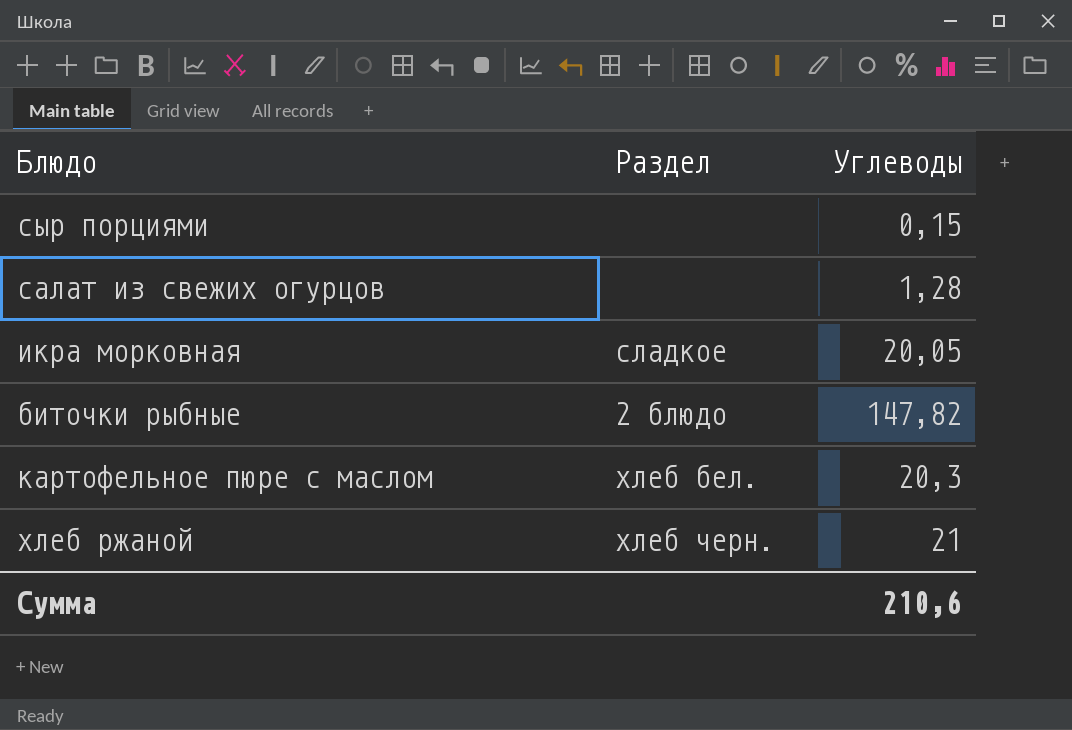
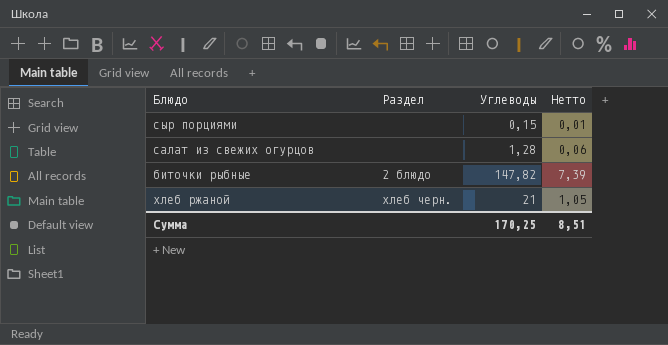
column Нетто | formula: none -> [Углеводы] * 0,05
row икра морковная: сладкое | 20,05 -> none
row картофельное пюре с маслом: хлеб бел. | 20,3 -> none
Сумма | Углеводы: 210,6 -> 170,25

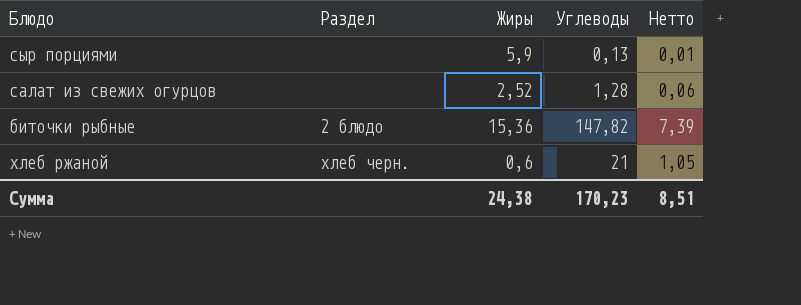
column Жиры | position: none -> 3
сыр порциями | Углеводы: 0,15 -> 0,13
Сумма | Углеводы: 170,25 -> 170,23

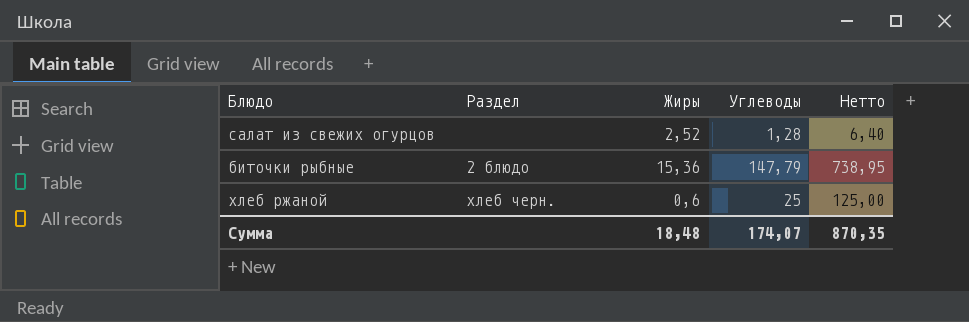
column Нетто | formula: [Углеводы] * 0,05 -> [Углеводы] * 5
row сыр порциями: none | 5,9 | 0,13 | 0,01 -> none
биточки рыбные | Углеводы: 147,82 -> 147,79
хлеб ржаной | Углеводы: 21 -> 25
Сумма | Жиры: 24,38 -> 18,48
Сумма | Углеводы: 170,23 -> 174,07
Сумма | Нетто: 8,51 -> 870,35

